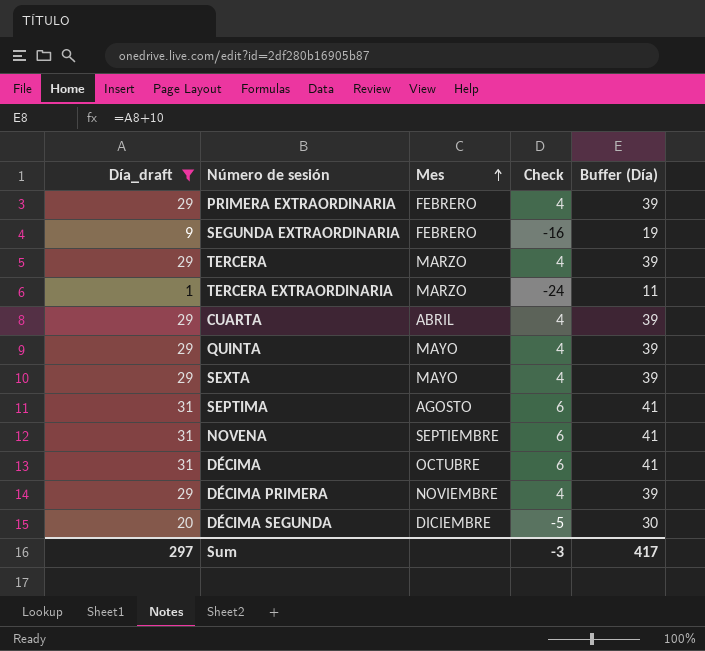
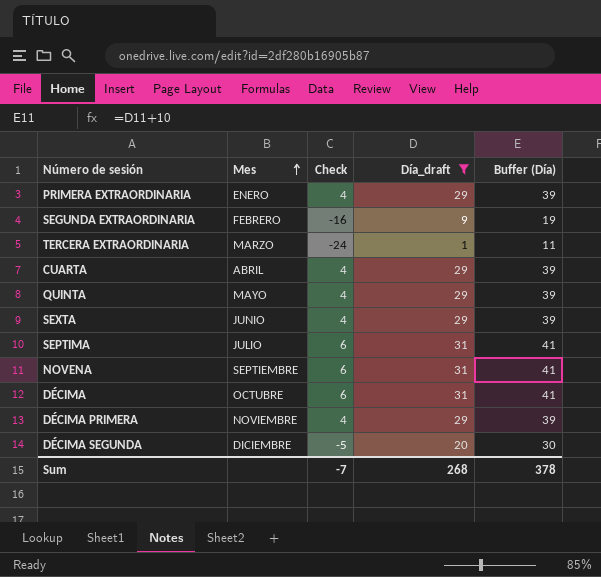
column Día_draft | position: 1 -> 4
row TERCERA: 29 | MARZO | 4 | 39 -> none
PRIMERA EXTRAORDINARIA | Mes: FEBRERO -> ENERO
SEXTA | Mes: MAYO -> JUNIO
SEPTIMA | Mes: AGOSTO -> JULIO
Sum | Check: -3 -> -7
Sum | Día_draft: 297 -> 268
Sum | Buffer (Día): 417 -> 378

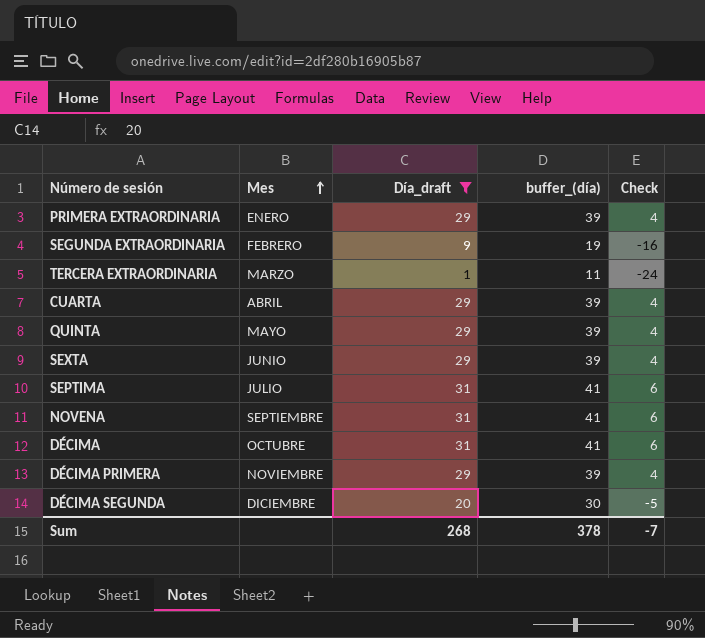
column name: Buffer (Día) -> buffer_(día)
column Check | position: 3 -> 5

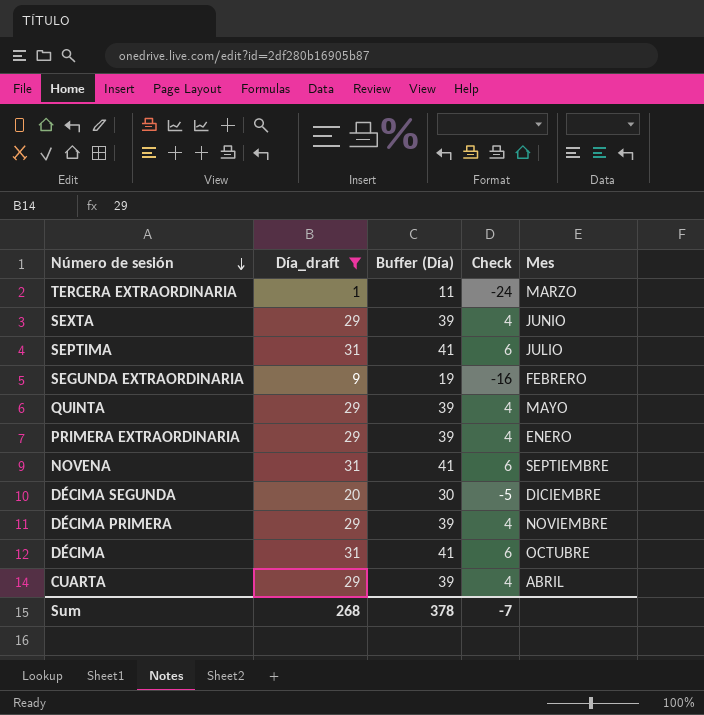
row order: Mes ascending -> Número de sesión descending
column name: buffer_(día) -> Buffer (Día)
column Mes | position: 2 -> 5

